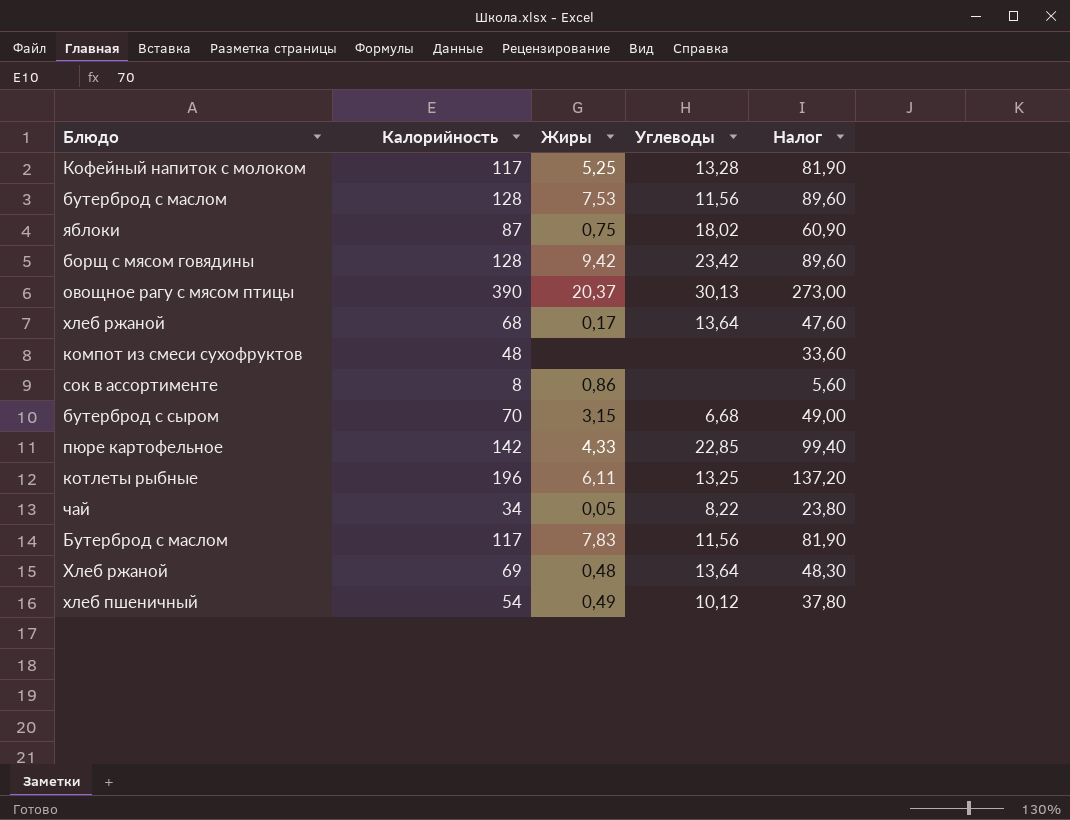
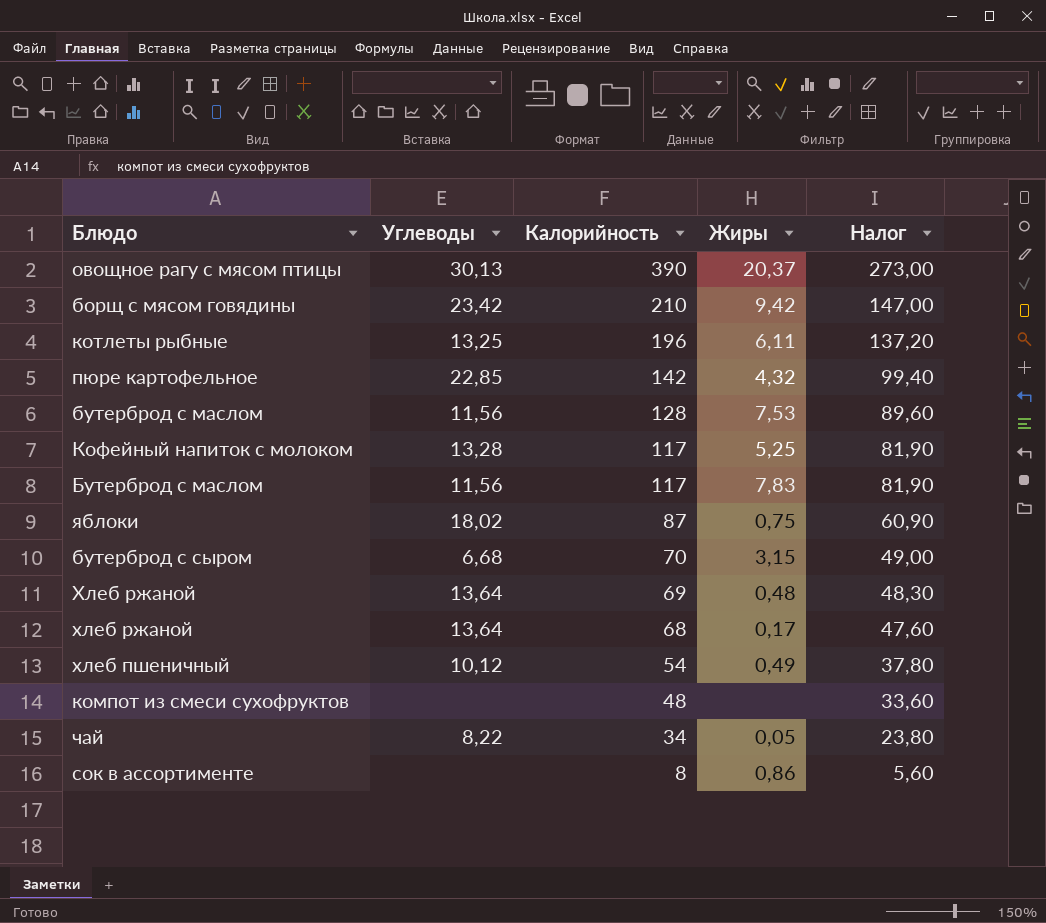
row order: none -> Калорийность descending
column Углеводы | position: 4 -> 2
борщ с мясом говядины | Калорийность: 128 -> 210
борщ с мясом говядины | Налог: 89,60 -> 147,00
пюре картофельное | Жиры: 4,33 -> 4,32

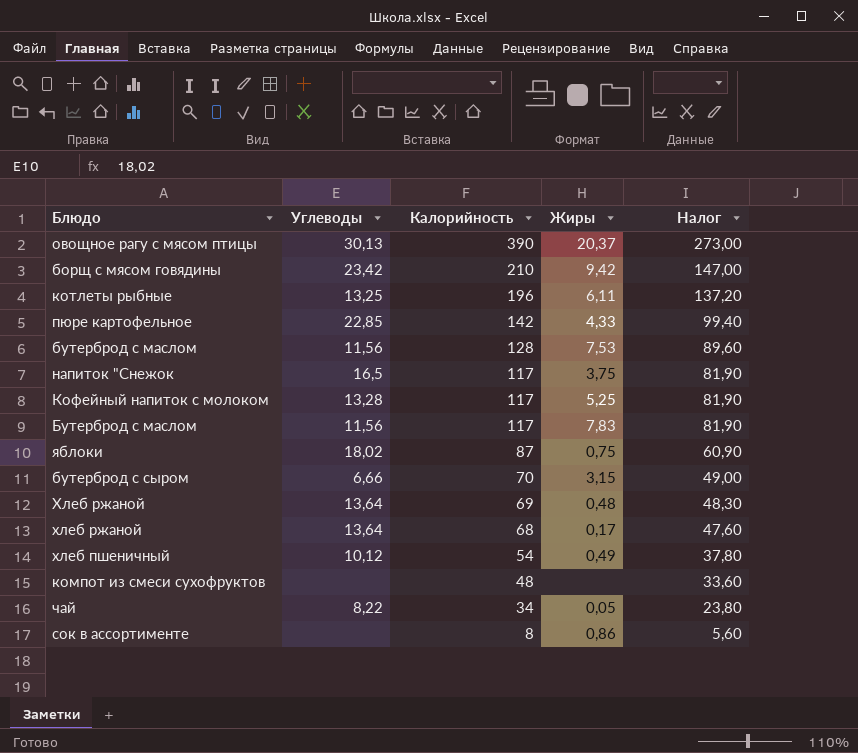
пюре картофельное | Жиры: 4,32 -> 4,33
row напиток "Снежок: none -> 16,5 | 117 | 3,75 | 81,90
бутерброд с сыром | Углеводы: 6,68 -> 6,66

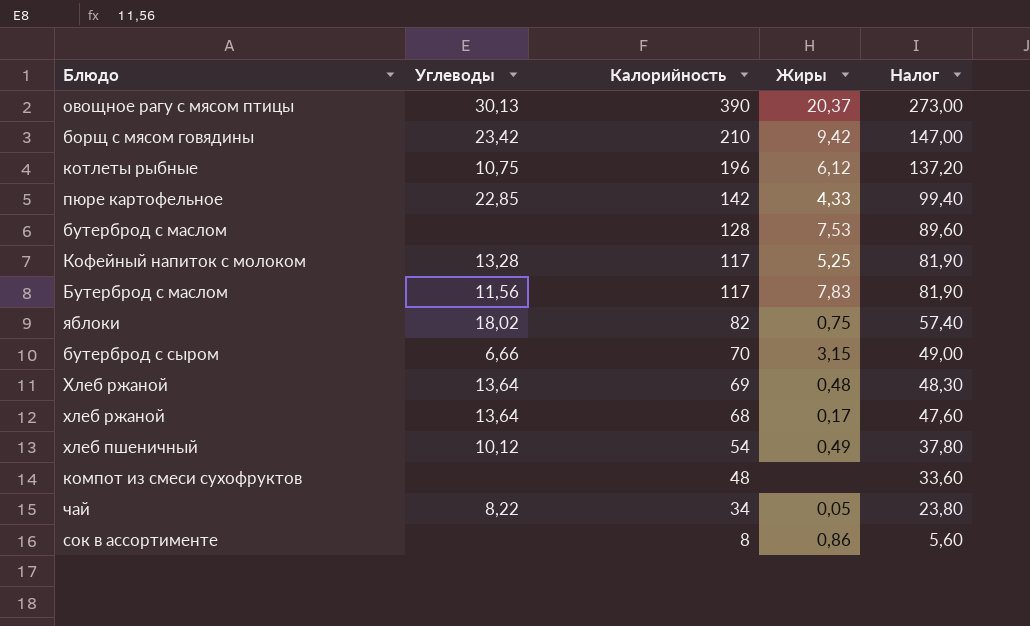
row напиток "Снежок: 16,5 | 117 | 3,75 | 81,90 -> none
котлеты рыбные | Углеводы: 13,25 -> 10,75
котлеты рыбные | Жиры: 6,11 -> 6,12
бутерброд с маслом | Углеводы: 11,56 -> none
яблоки | Калорийность: 87 -> 82
яблоки | Налог: 60,90 -> 57,40

